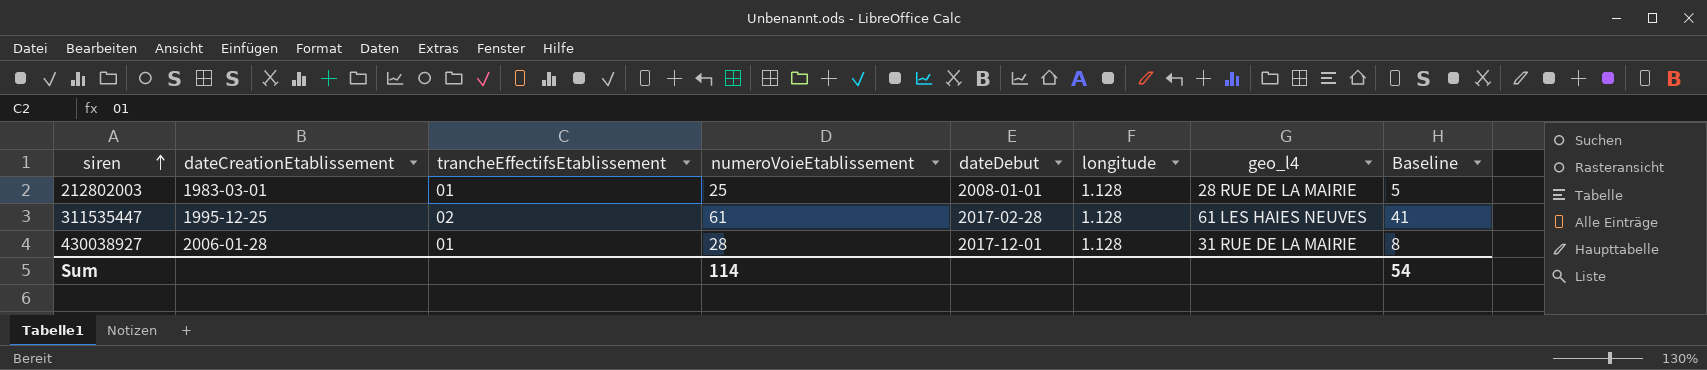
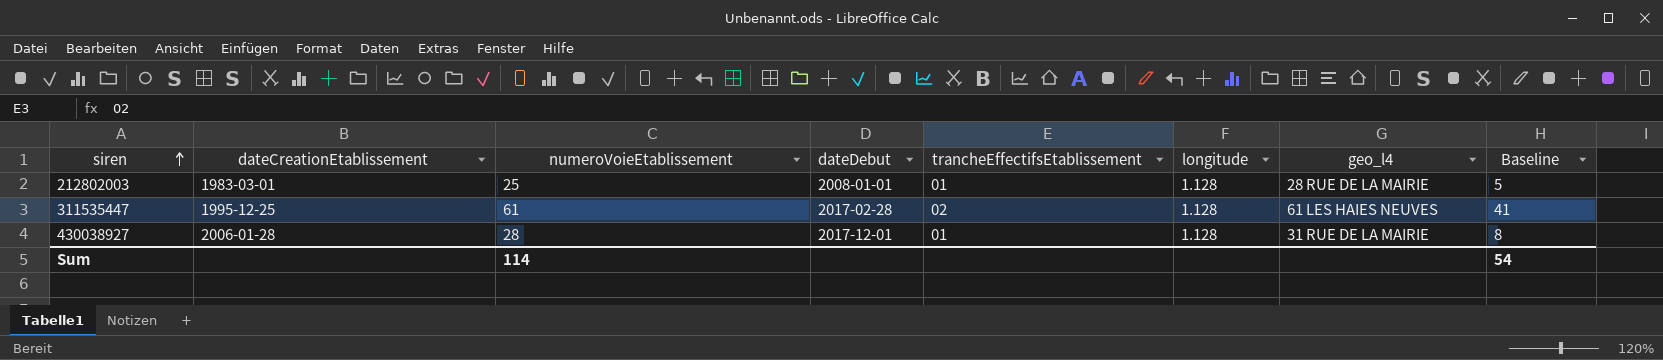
column trancheEffectifsEtablissement | position: 3 -> 5

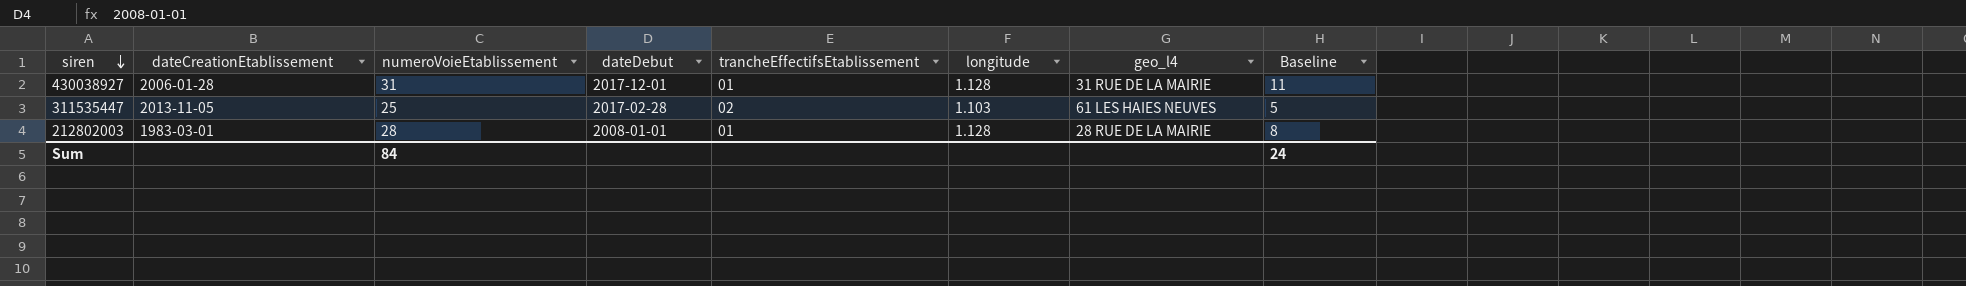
row order: siren ascending -> siren descending
430038927 | numeroVoieEtablissement: 28 -> 31
430038927 | Baseline: 8 -> 11
311535447 | dateCreationEtablissement: 1995-12-25 -> 2013-11-05
311535447 | numeroVoieEtablissement: 61 -> 25
311535447 | longitude: 1.128 -> 1.103
311535447 | Baseline: 41 -> 5
212802003 | numeroVoieEtablissement: 25 -> 28
212802003 | Baseline: 5 -> 8
Sum | numeroVoieEtablissement: 114 -> 84
Sum | Baseline: 54 -> 24

